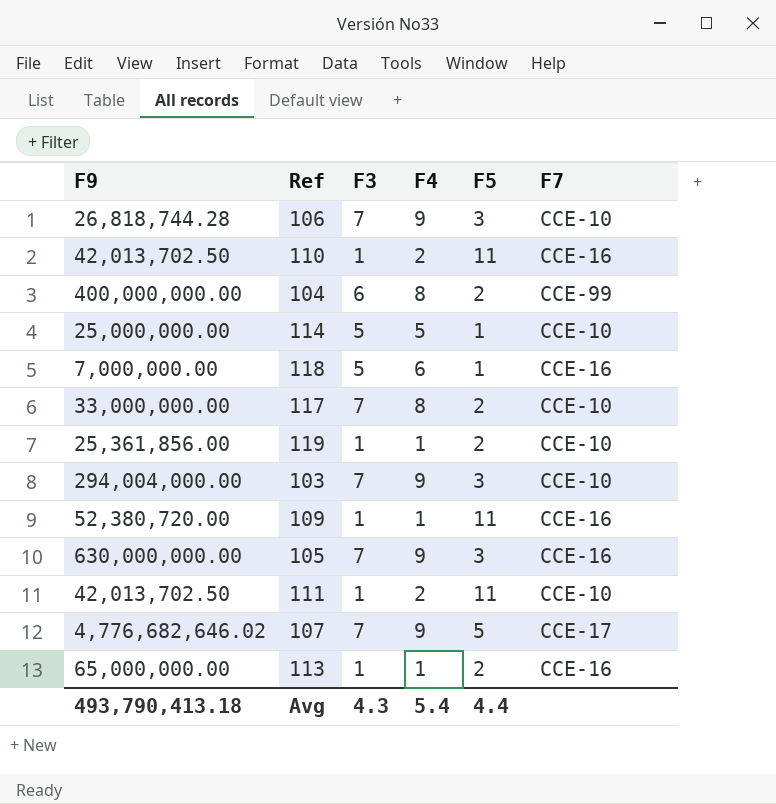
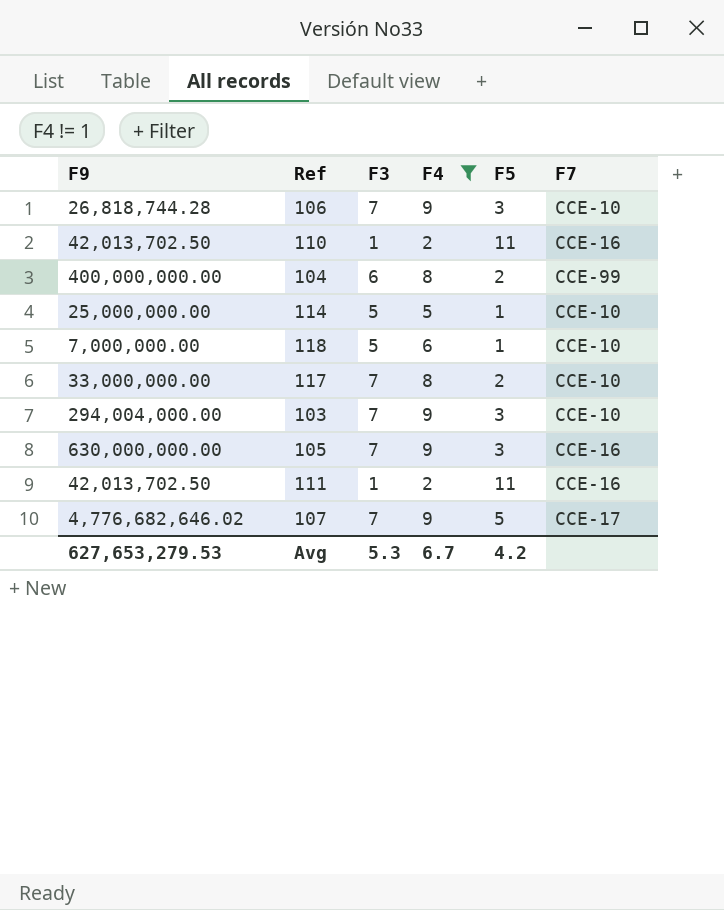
filter: none -> F4 != 1
118 | F7: CCE-16 -> CCE-10
111 | F7: CCE-10 -> CCE-16
Avg | F9: 493,790,413.18 -> 627,653,279.53
Avg | F3: 4.3 -> 5.3
Avg | F4: 5.4 -> 6.7
Avg | F5: 4.4 -> 4.2

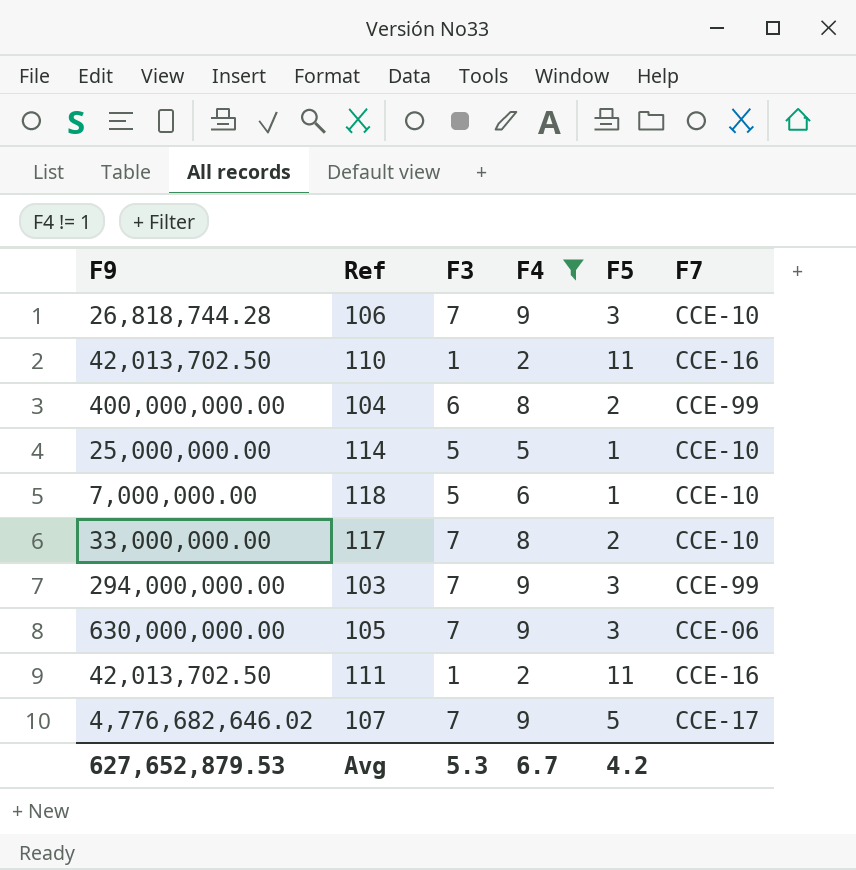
103 | F9: 294,004,000.00 -> 294,000,000.00
103 | F7: CCE-10 -> CCE-99
105 | F7: CCE-16 -> CCE-06
Avg | F9: 627,653,279.53 -> 627,652,879.53

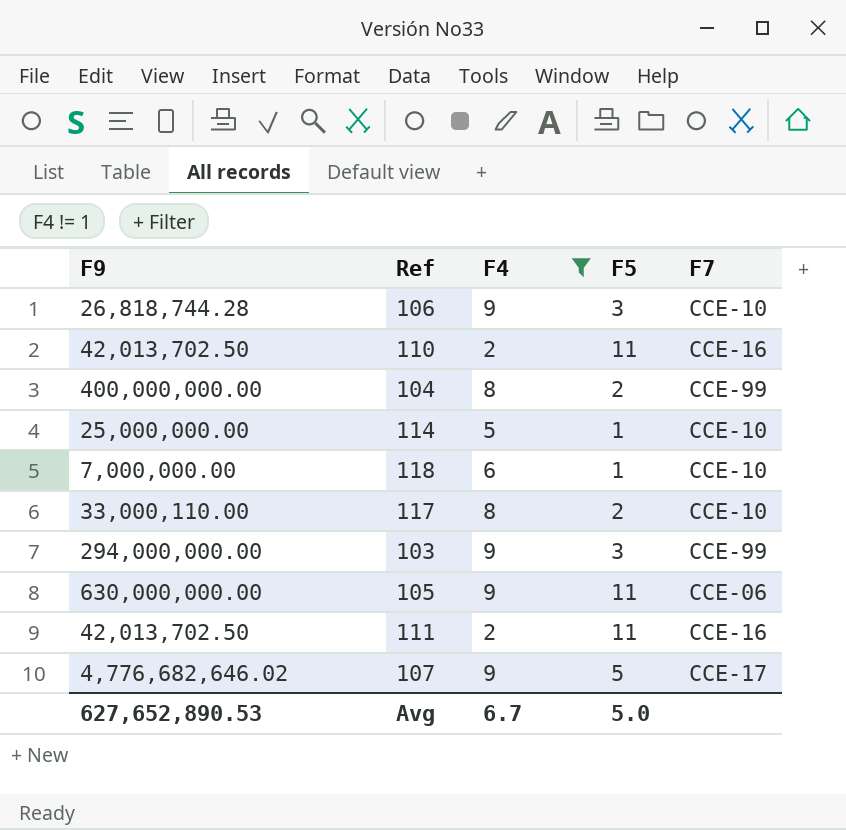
column F3 | position: 3 -> none
117 | F9: 33,000,000.00 -> 33,000,110.00
105 | F5: 3 -> 11
Avg | F9: 627,652,879.53 -> 627,652,890.53
Avg | F5: 4.2 -> 5.0

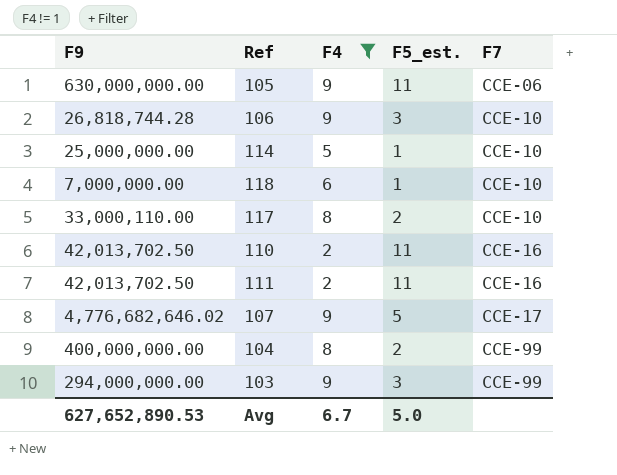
row order: none -> F7 ascending
column name: F5 -> F5_est.

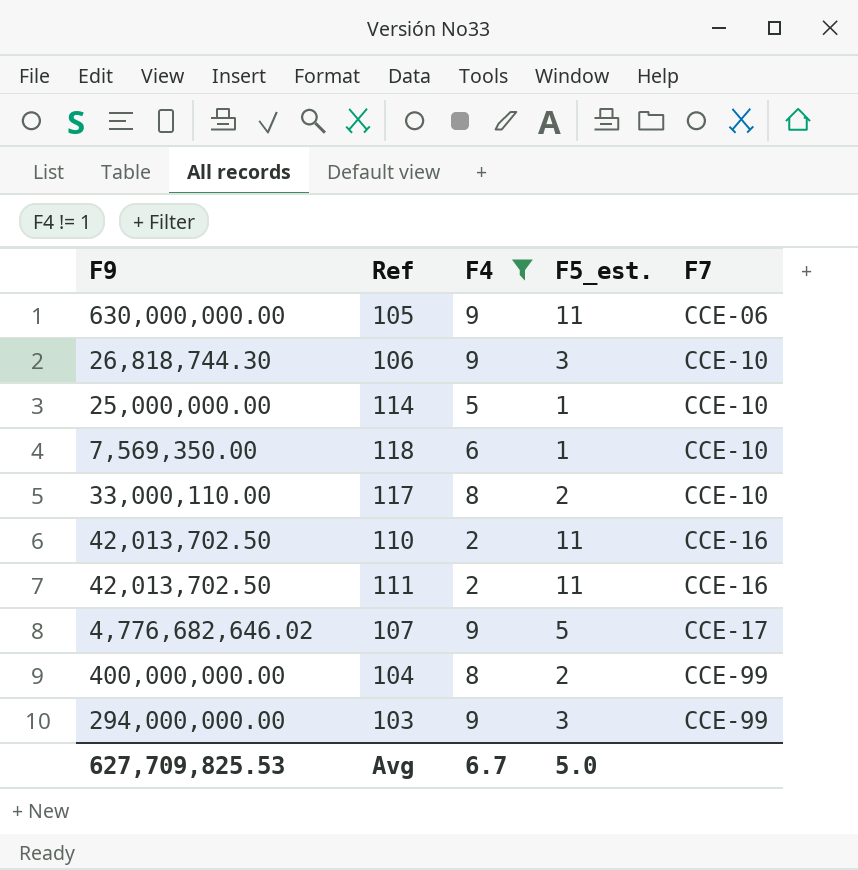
106 | F9: 26,818,744.28 -> 26,818,744.30
118 | F9: 7,000,000.00 -> 7,569,350.00
Avg | F9: 627,652,890.53 -> 627,709,825.53

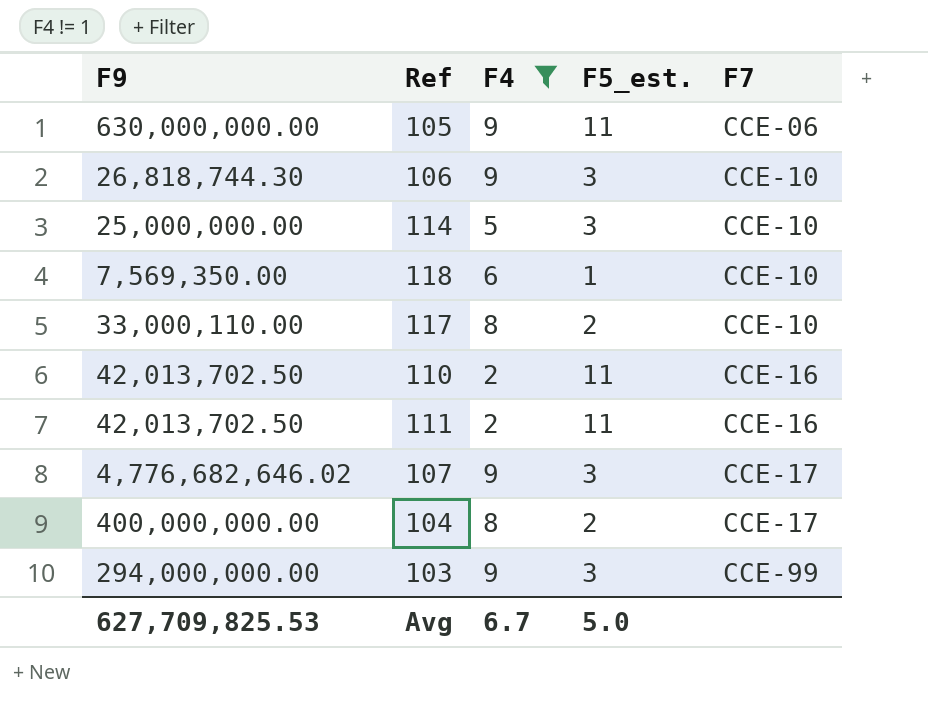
114 | F5_est.: 1 -> 3
107 | F5_est.: 5 -> 3
104 | F7: CCE-99 -> CCE-17

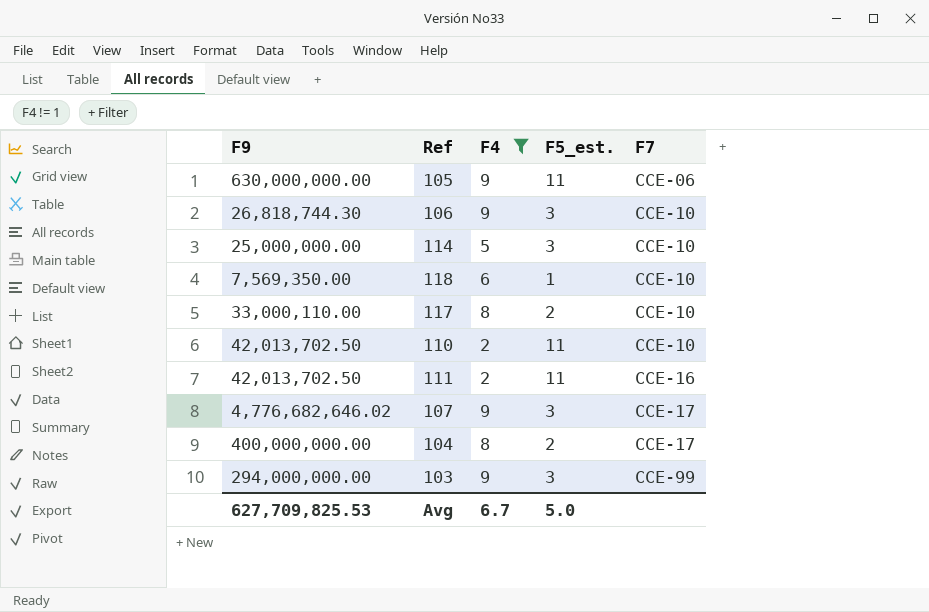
110 | F7: CCE-16 -> CCE-10

